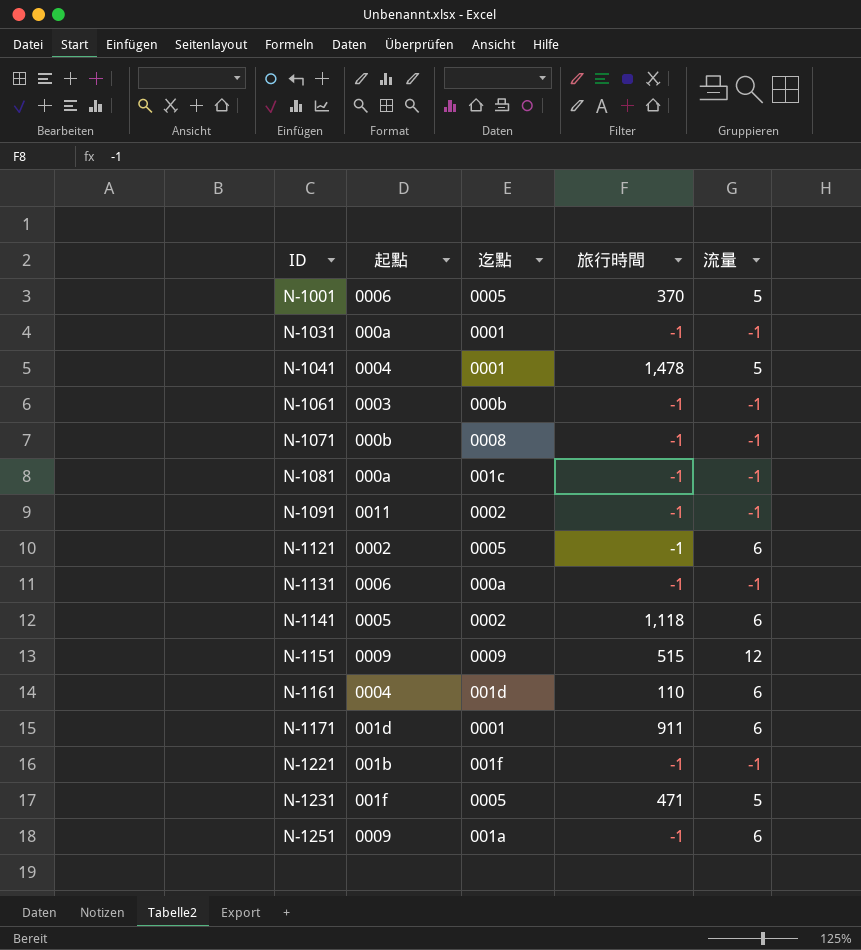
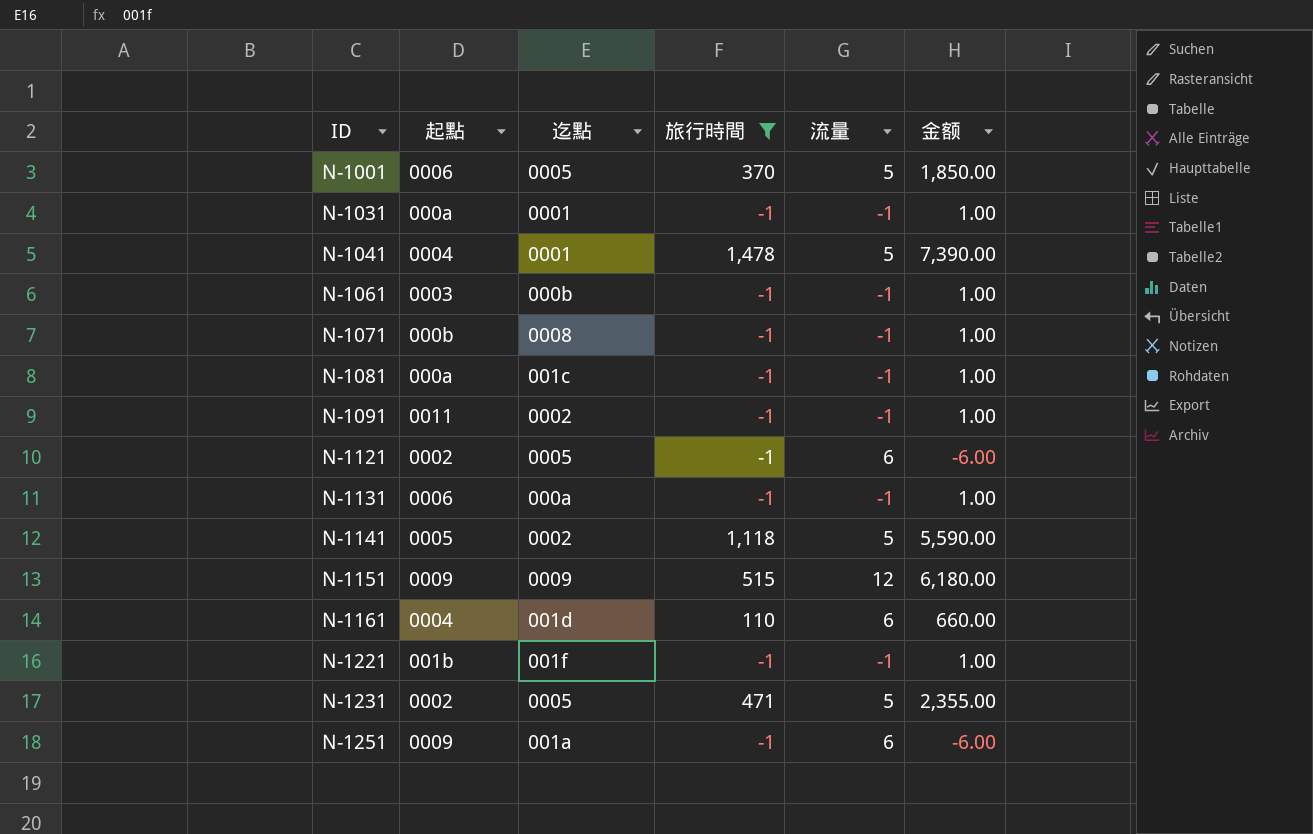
filter: none -> 旅行時間 != 911
column 金额 | formula: none -> [旅行時間] * [流量]
N-1141 | 流量: 6 -> 5
N-1231 | 起點: 001f -> 0002

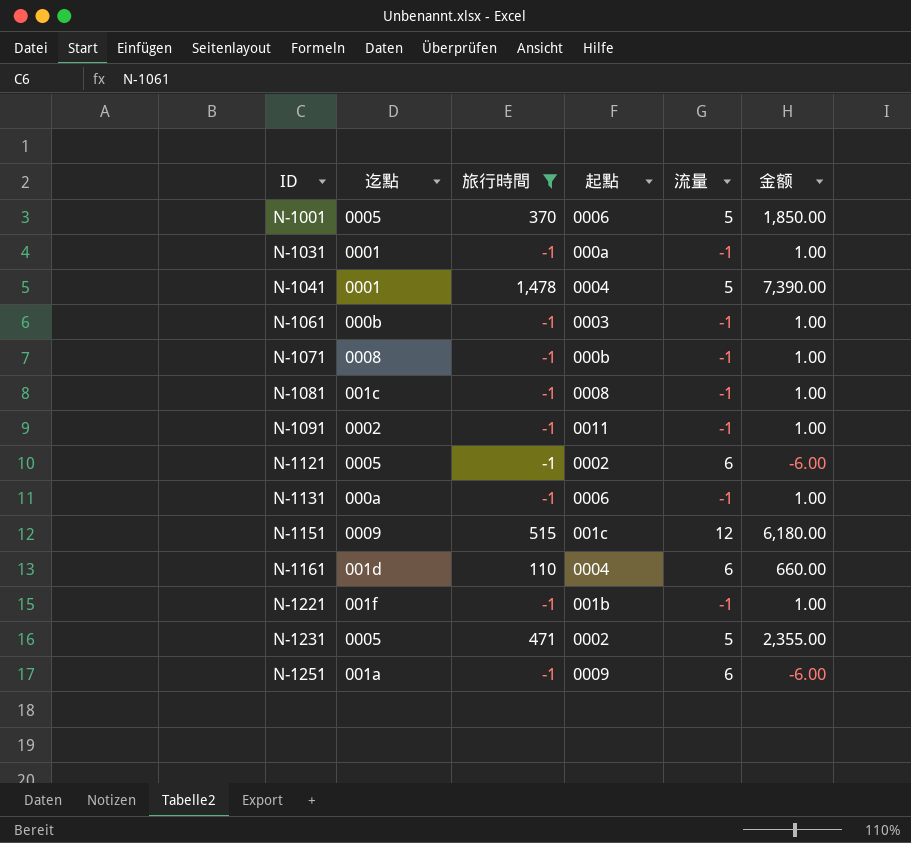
column 起點 | position: 2 -> 4
row N-1141: 0005 | 0002 | 1,118 | 5 | 5,590.00 -> none
N-1081 | 起點: 000a -> 0008
N-1151 | 起點: 0009 -> 001c

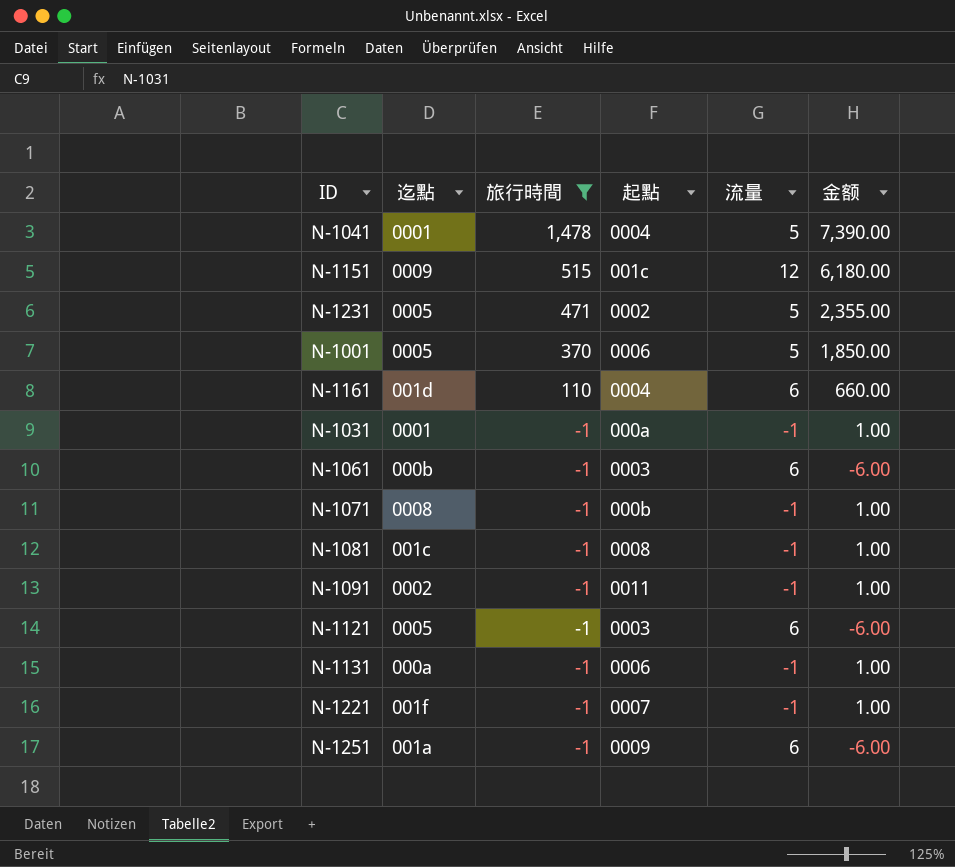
row order: ID ascending -> 旅行時間 descending
N-1061 | 流量: -1 -> 6
N-1061 | 金额: 1.00 -> -6.00
N-1121 | 起點: 0002 -> 0003
N-1221 | 起點: 001b -> 0007

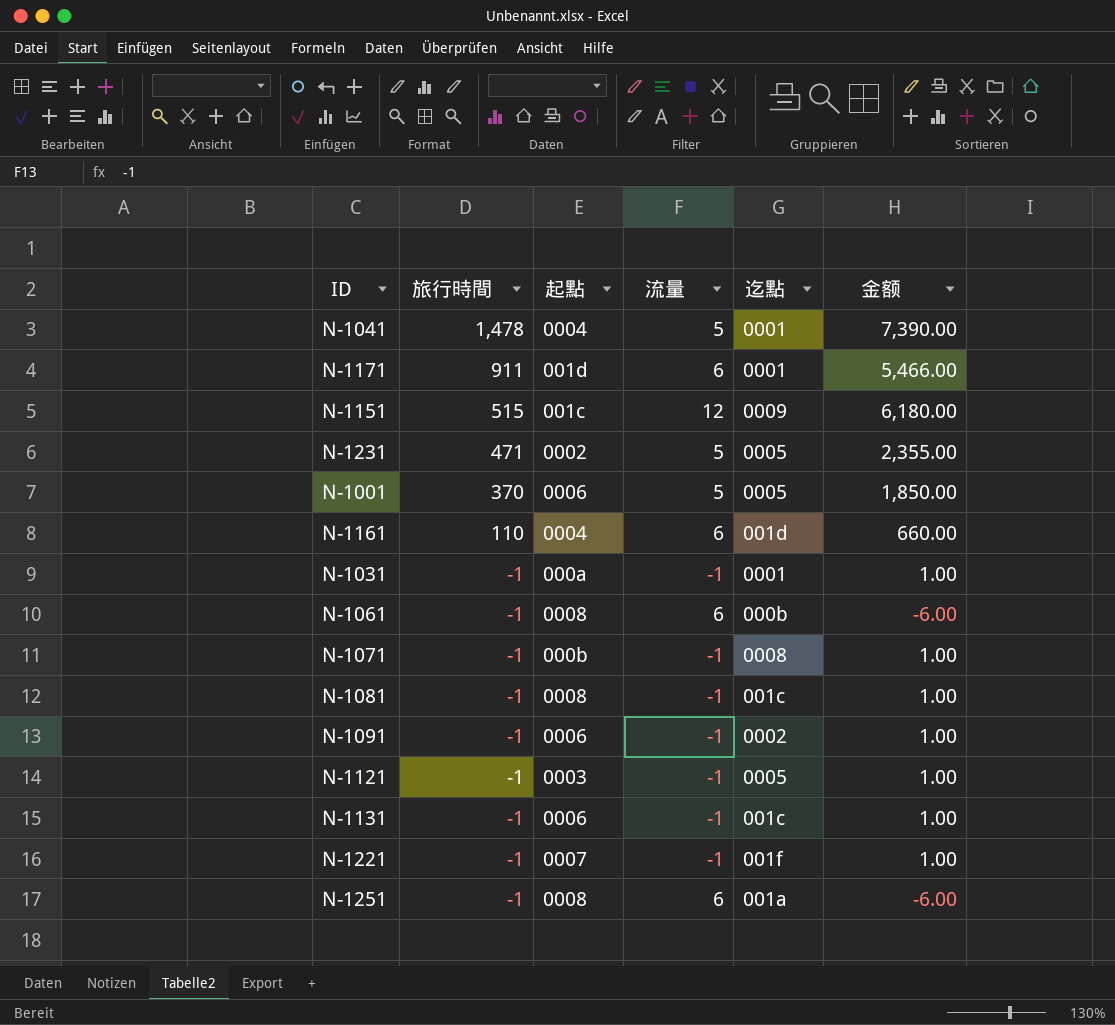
filter: 旅行時間 != 911 -> none
column 迄點 | position: 2 -> 5
N-1061 | 起點: 0003 -> 0008
N-1091 | 起點: 0011 -> 0006
N-1121 | 流量: 6 -> -1
N-1121 | 金额: -6.00 -> 1.00
N-1131 | 迄點: 000a -> 001c
N-1251 | 起點: 0009 -> 0008

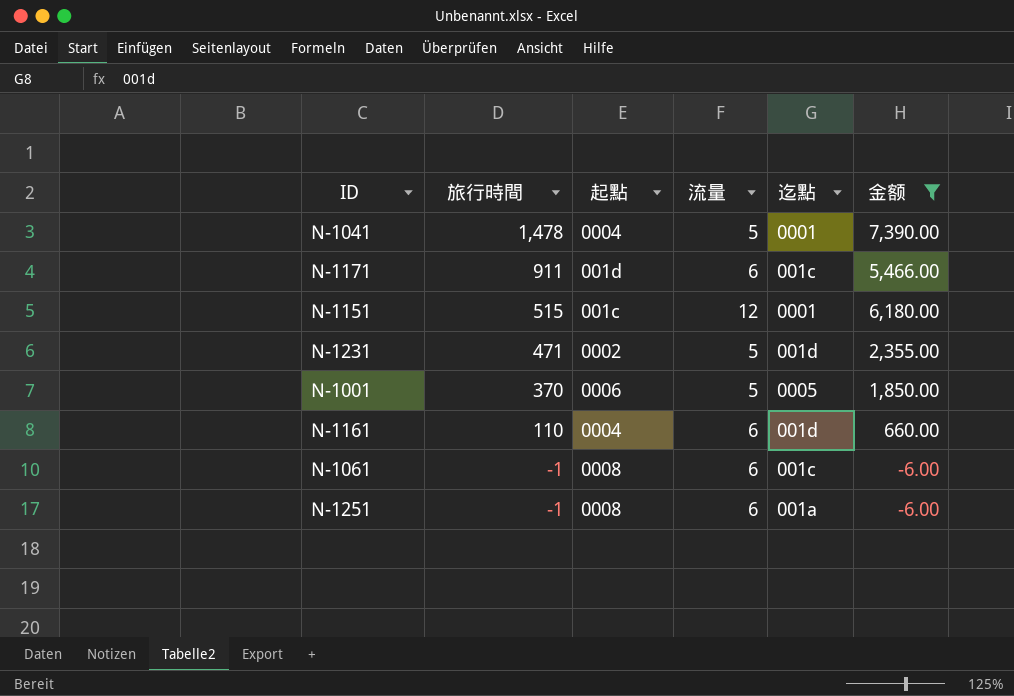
filter: none -> 金额 != 1.00
N-1171 | 迄點: 0001 -> 001c
N-1151 | 迄點: 0009 -> 0001
N-1231 | 迄點: 0005 -> 001d
N-1061 | 迄點: 000b -> 001c

